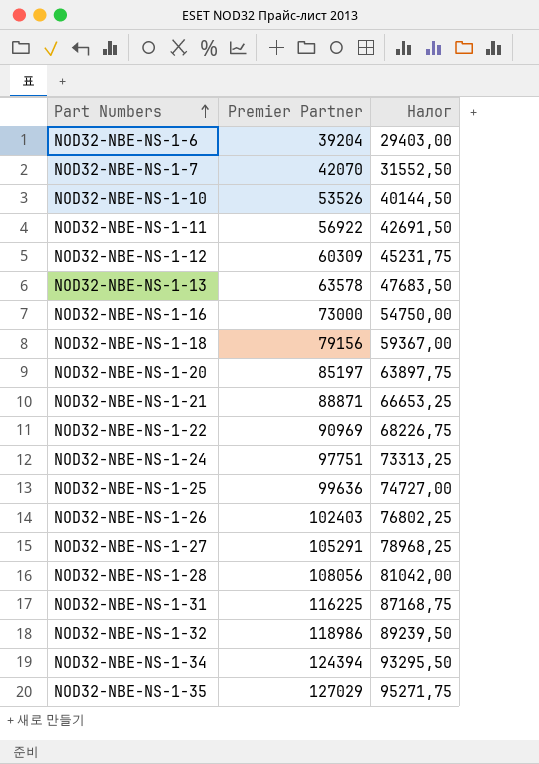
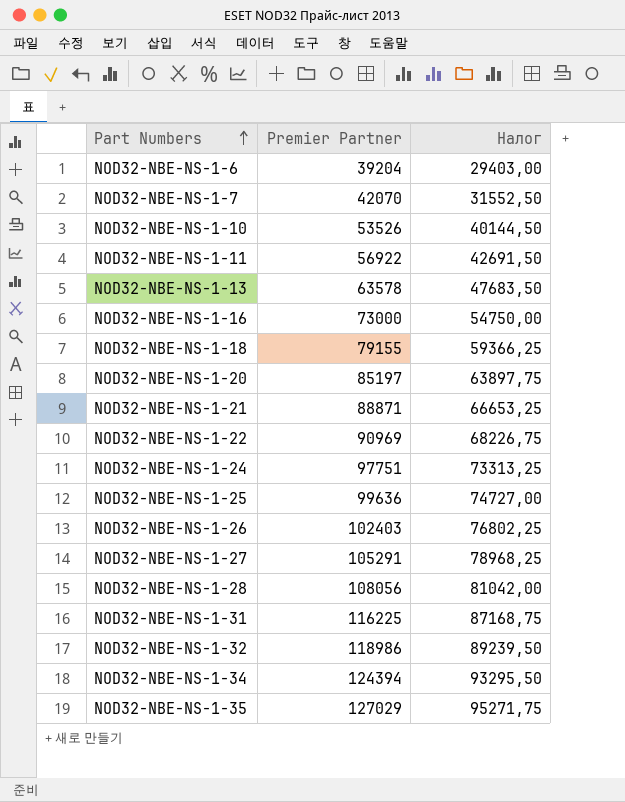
row NOD32-NBE-NS-1-12: 60309 | 45231,75 -> none
NOD32-NBE-NS-1-18 | Premier Partner: 79156 -> 79155
NOD32-NBE-NS-1-18 | Налог: 59367,00 -> 59366,25

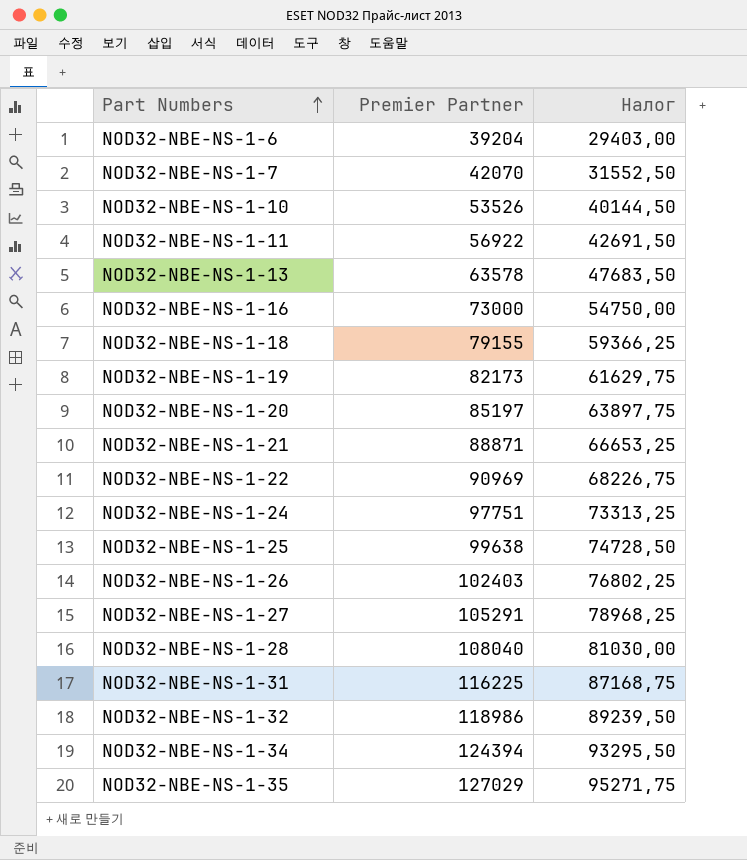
row NOD32-NBE-NS-1-19: none -> 82173 | 61629,75
NOD32-NBE-NS-1-25 | Premier Partner: 99636 -> 99638
NOD32-NBE-NS-1-25 | Налог: 74727,00 -> 74728,50
NOD32-NBE-NS-1-28 | Premier Partner: 108056 -> 108040
NOD32-NBE-NS-1-28 | Налог: 81042,00 -> 81030,00

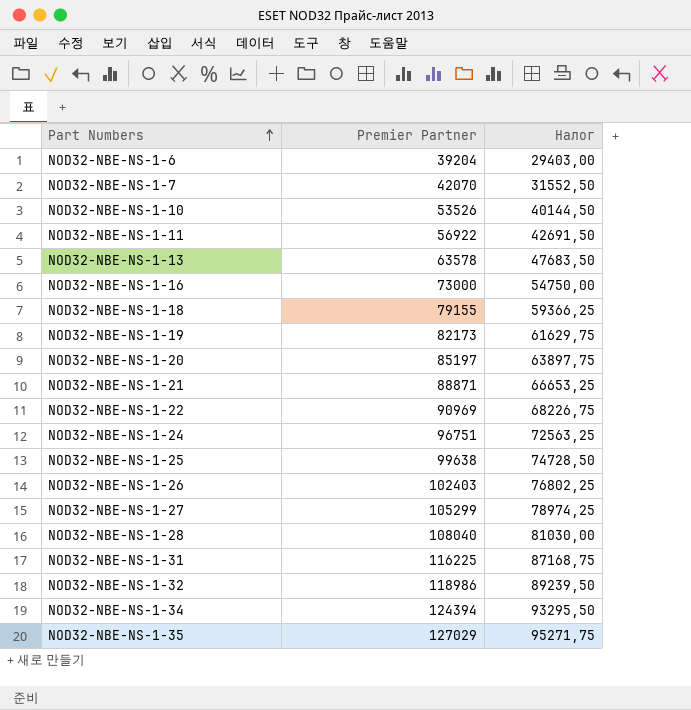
NOD32-NBE-NS-1-24 | Premier Partner: 97751 -> 96751
NOD32-NBE-NS-1-24 | Налог: 73313,25 -> 72563,25
NOD32-NBE-NS-1-27 | Premier Partner: 105291 -> 105299
NOD32-NBE-NS-1-27 | Налог: 78968,25 -> 78974,25

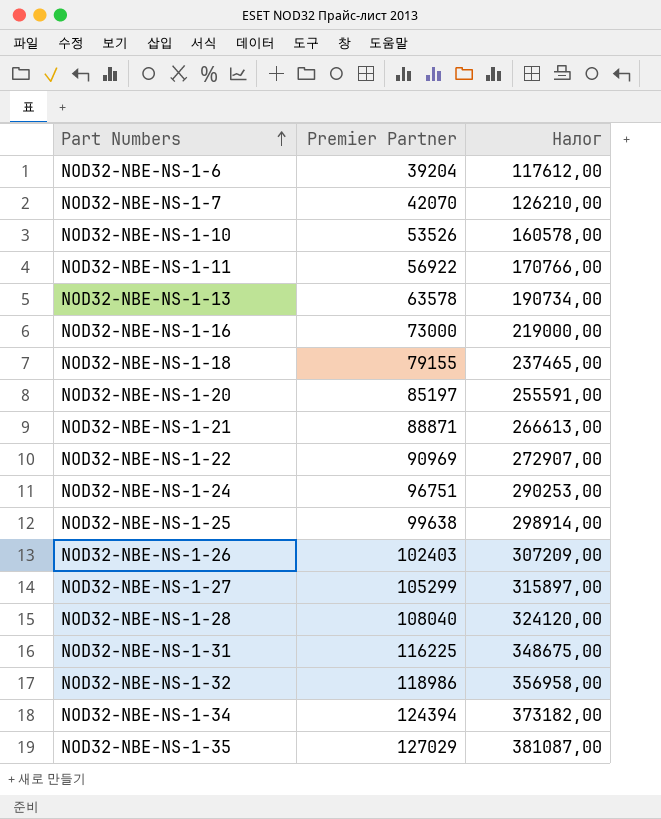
column Налог | formula: [Premier Partner] * 0,75 -> [Premier Partner] * 3
row NOD32-NBE-NS-1-19: 82173 | 61629,75 -> none

